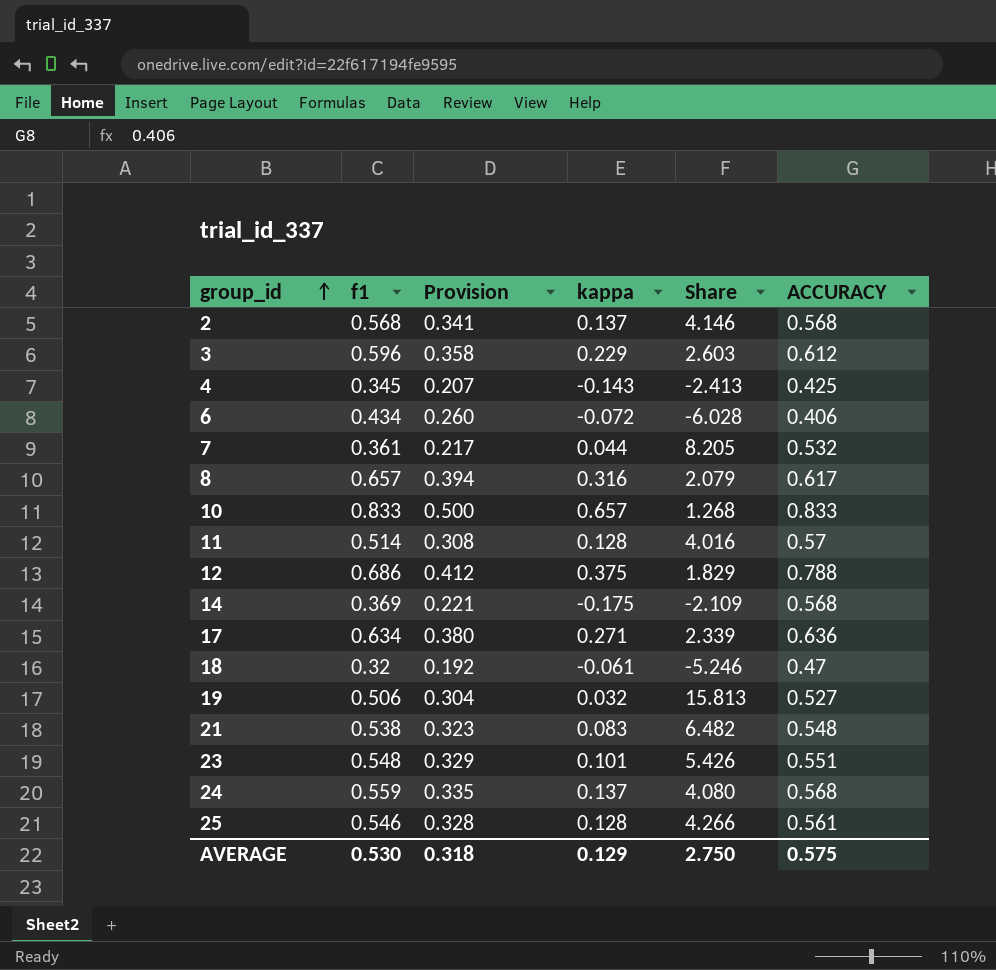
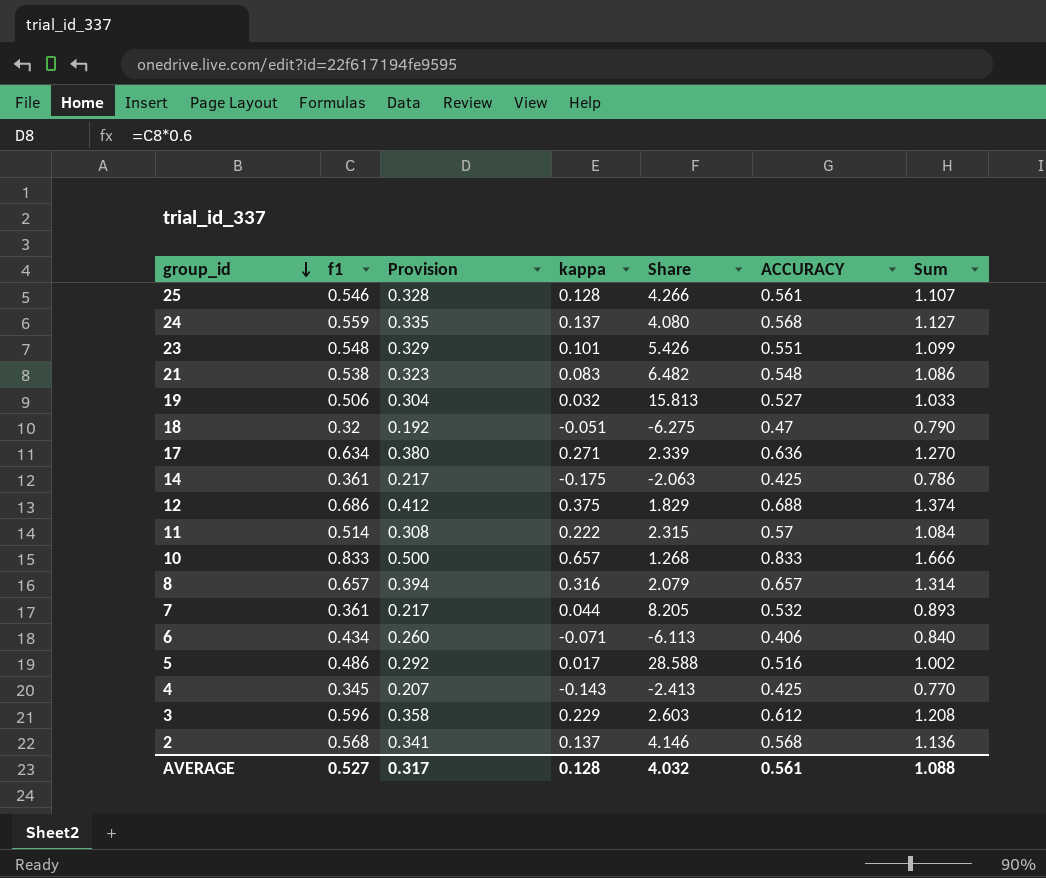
row order: group_id ascending -> group_id descending
column Sum | formula: none -> [f1] + [ACCURACY]
18 | kappa: -0.061 -> -0.051
18 | Share: -5.246 -> -6.275
14 | f1: 0.369 -> 0.361
14 | Provision: 0.221 -> 0.217
14 | Share: -2.109 -> -2.063
14 | ACCURACY: 0.568 -> 0.425
12 | ACCURACY: 0.788 -> 0.688
11 | kappa: 0.128 -> 0.222
11 | Share: 4.016 -> 2.315
8 | ACCURACY: 0.617 -> 0.657
6 | kappa: -0.072 -> -0.071
6 | Share: -6.028 -> -6.113
row 5: none -> 0.486 | 0.292 | 0.017 | 28.588 | 0.516 | 1.002
AVERAGE | f1: 0.530 -> 0.527
AVERAGE | Provision: 0.318 -> 0.317
AVERAGE | kappa: 0.129 -> 0.128
AVERAGE | Share: 2.750 -> 4.032
AVERAGE | ACCURACY: 0.575 -> 0.561

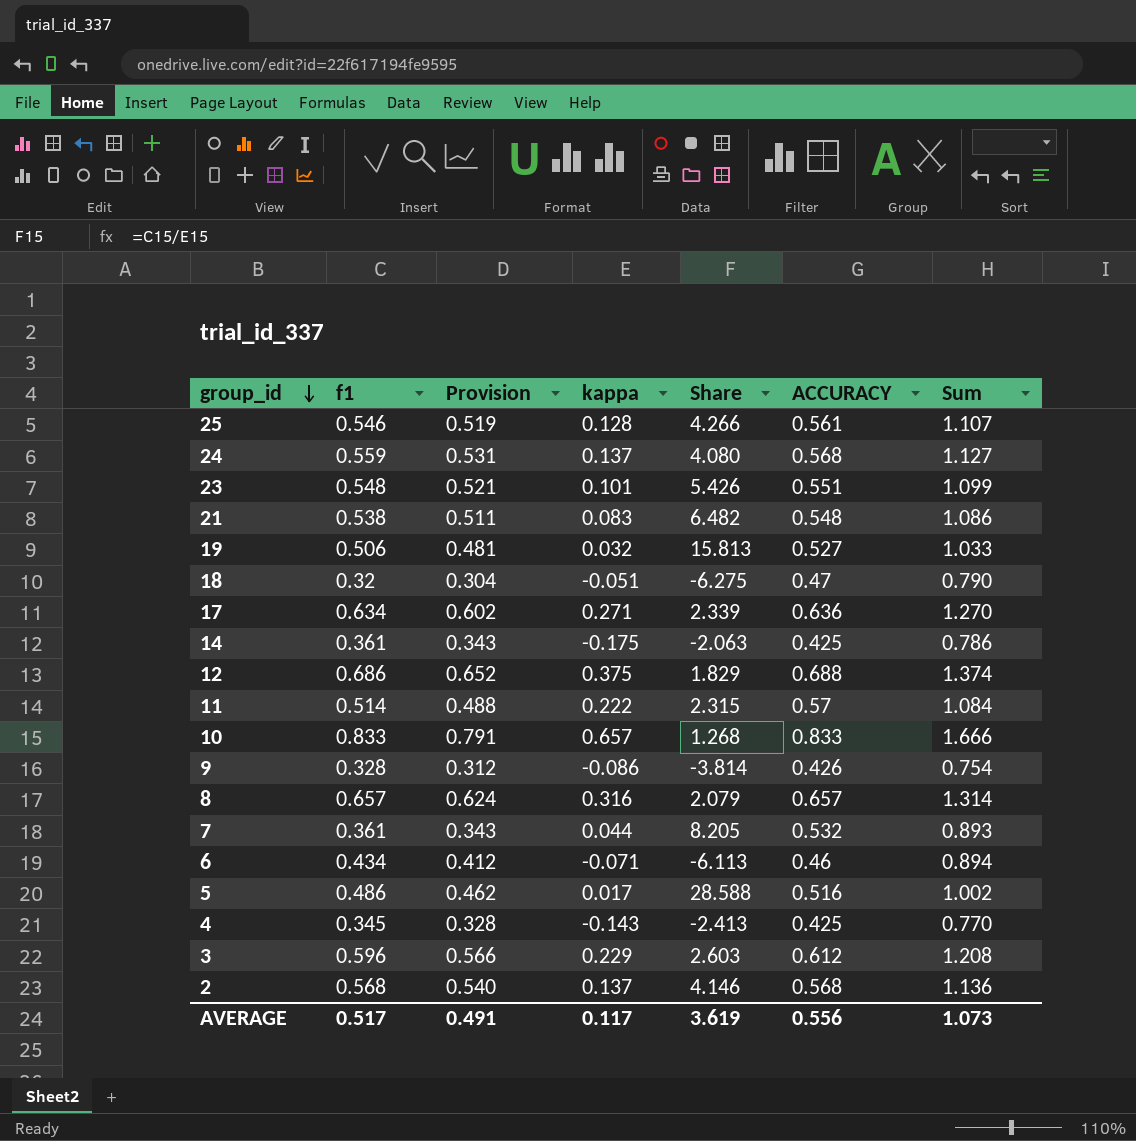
column Provision | formula: [f1] * 0.6 -> [f1] * 0.95
row 9: none -> 0.328 | 0.312 | -0.086 | -3.814 | 0.426 | 0.754
6 | ACCURACY: 0.406 -> 0.46
6 | Sum: 0.840 -> 0.894
AVERAGE | f1: 0.527 -> 0.517
AVERAGE | Provision: 0.317 -> 0.491
AVERAGE | kappa: 0.128 -> 0.117
AVERAGE | Share: 4.032 -> 3.619
AVERAGE | ACCURACY: 0.561 -> 0.556
AVERAGE | Sum: 1.088 -> 1.073

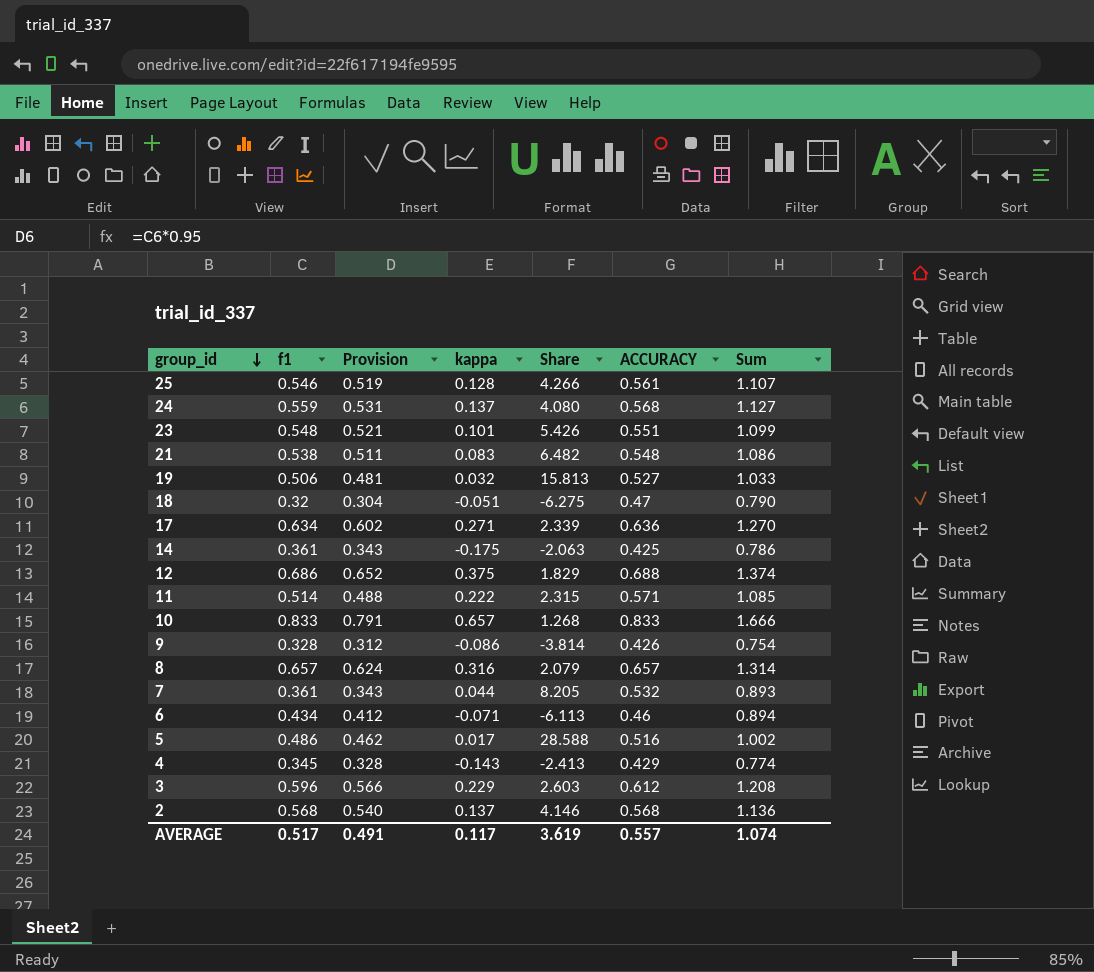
11 | ACCURACY: 0.57 -> 0.571
11 | Sum: 1.084 -> 1.085
4 | ACCURACY: 0.425 -> 0.429
4 | Sum: 0.770 -> 0.774
AVERAGE | ACCURACY: 0.556 -> 0.557
AVERAGE | Sum: 1.073 -> 1.074

